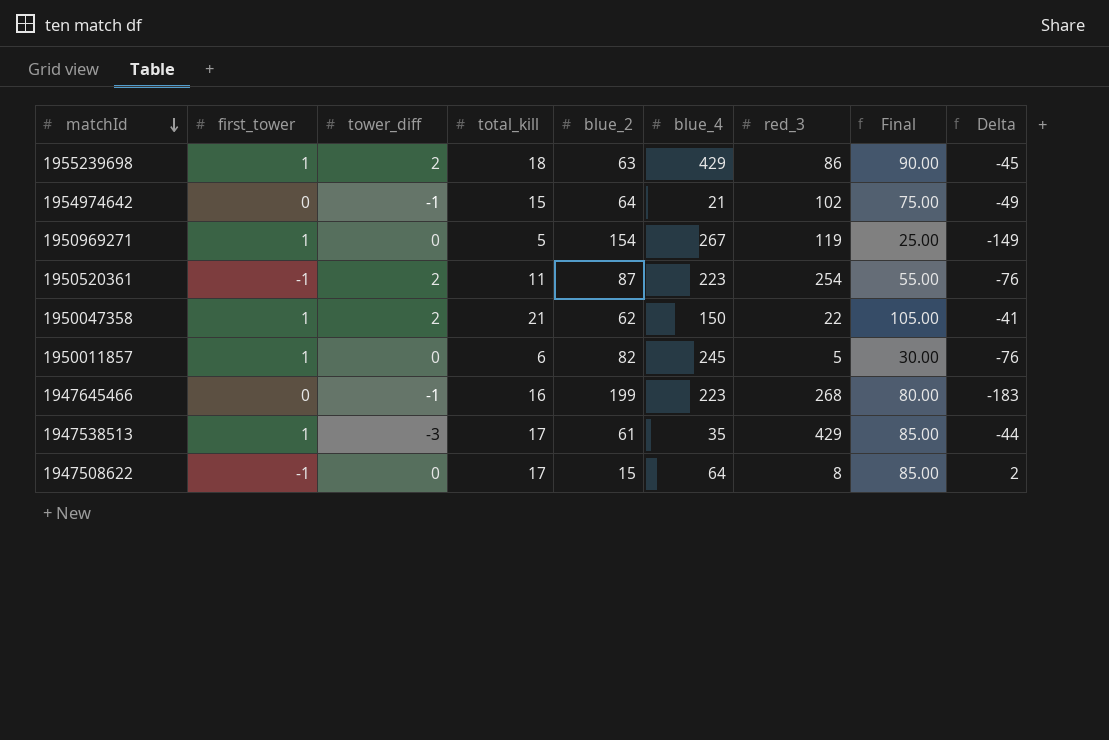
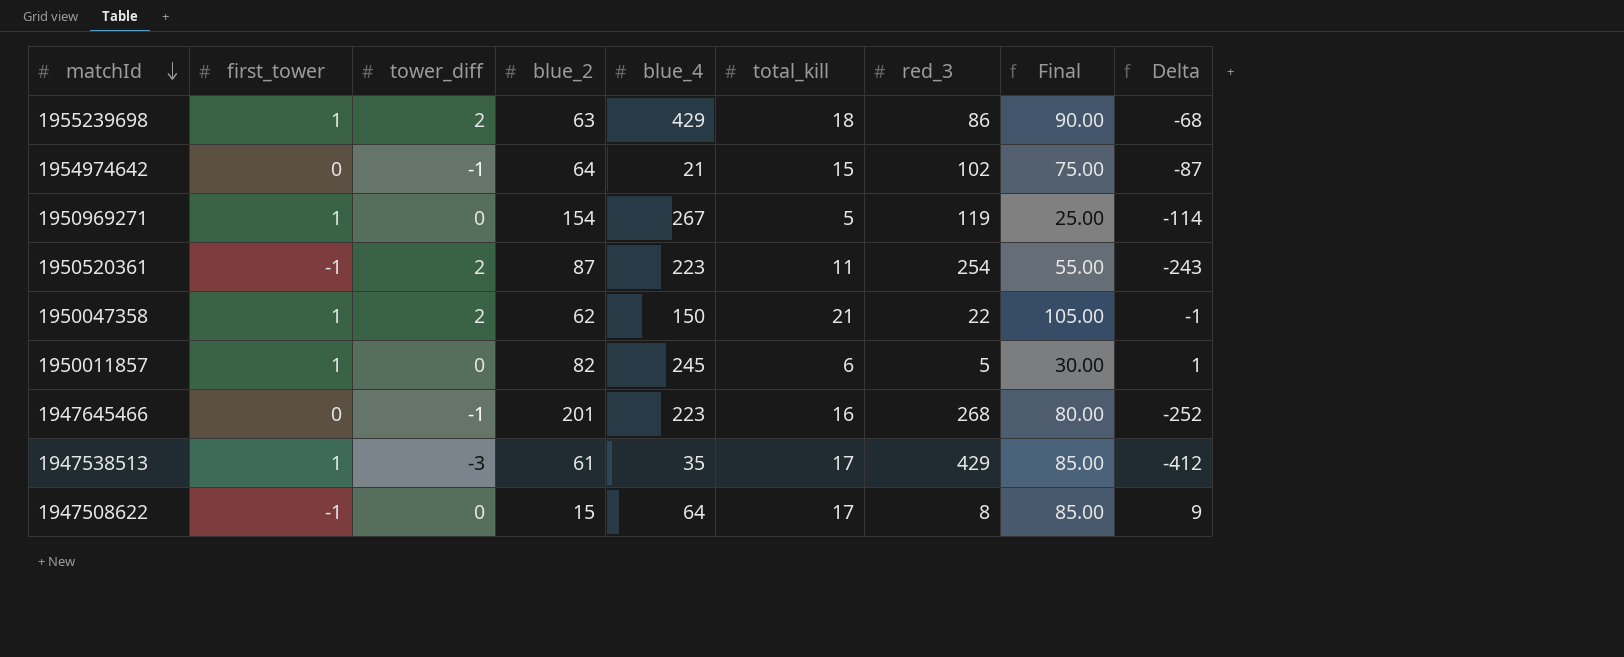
column total_kill | position: 4 -> 6
column Delta | formula: [total_kill] - [blue_2] -> [total_kill] - [red_3]
1947645466 | blue_2: 199 -> 201

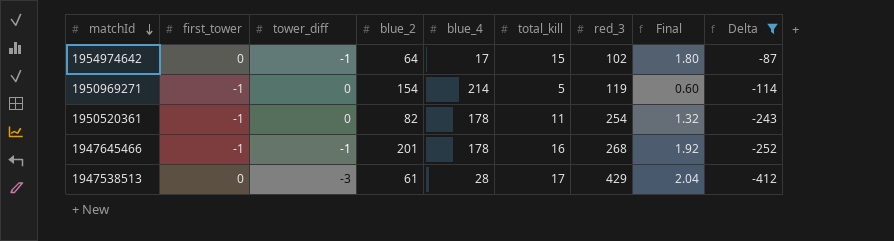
filter: none -> Delta <= -87
column Final | formula: [total_kill] * 5 -> [total_kill] * 0.12
1954974642 | blue_4: 21 -> 17
1950969271 | first_tower: 1 -> -1
1950969271 | blue_4: 267 -> 214
1950520361 | tower_diff: 2 -> 0
1950520361 | blue_2: 87 -> 82
1950520361 | blue_4: 223 -> 178
1947645466 | first_tower: 0 -> -1
1947645466 | blue_4: 223 -> 178
1947538513 | first_tower: 1 -> 0
1947538513 | blue_4: 35 -> 28

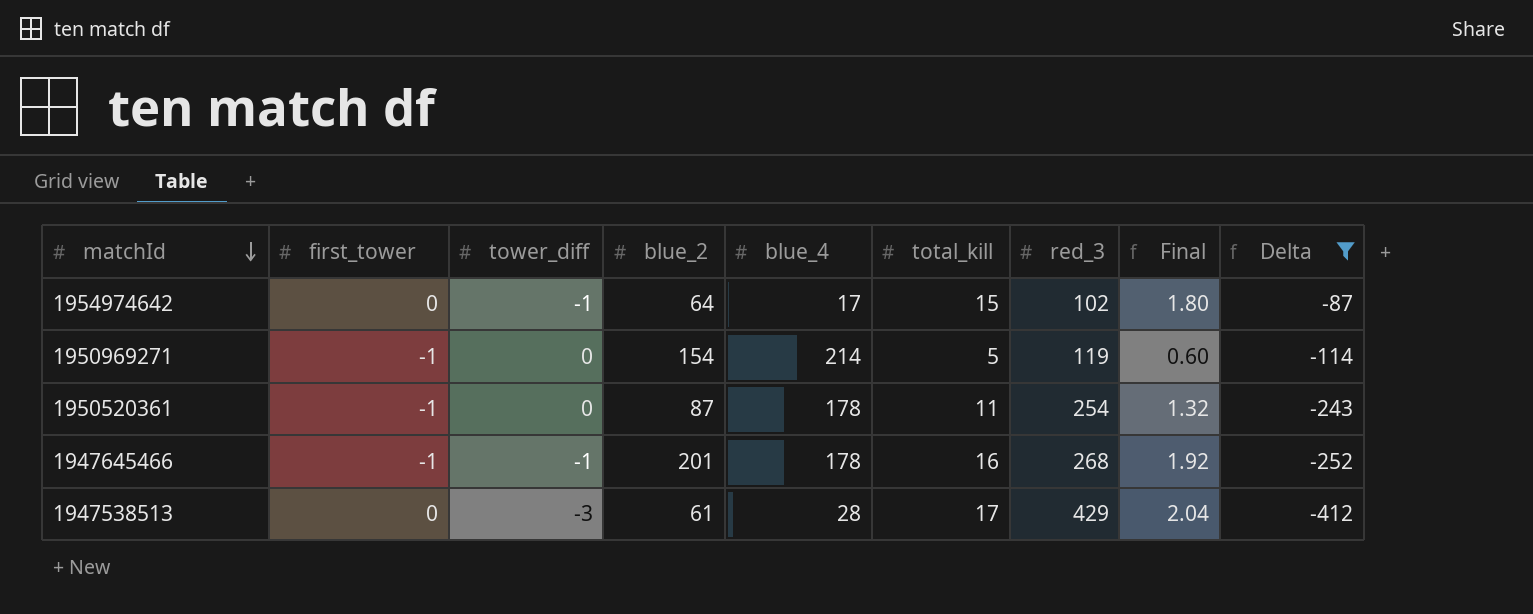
1950520361 | blue_2: 82 -> 87

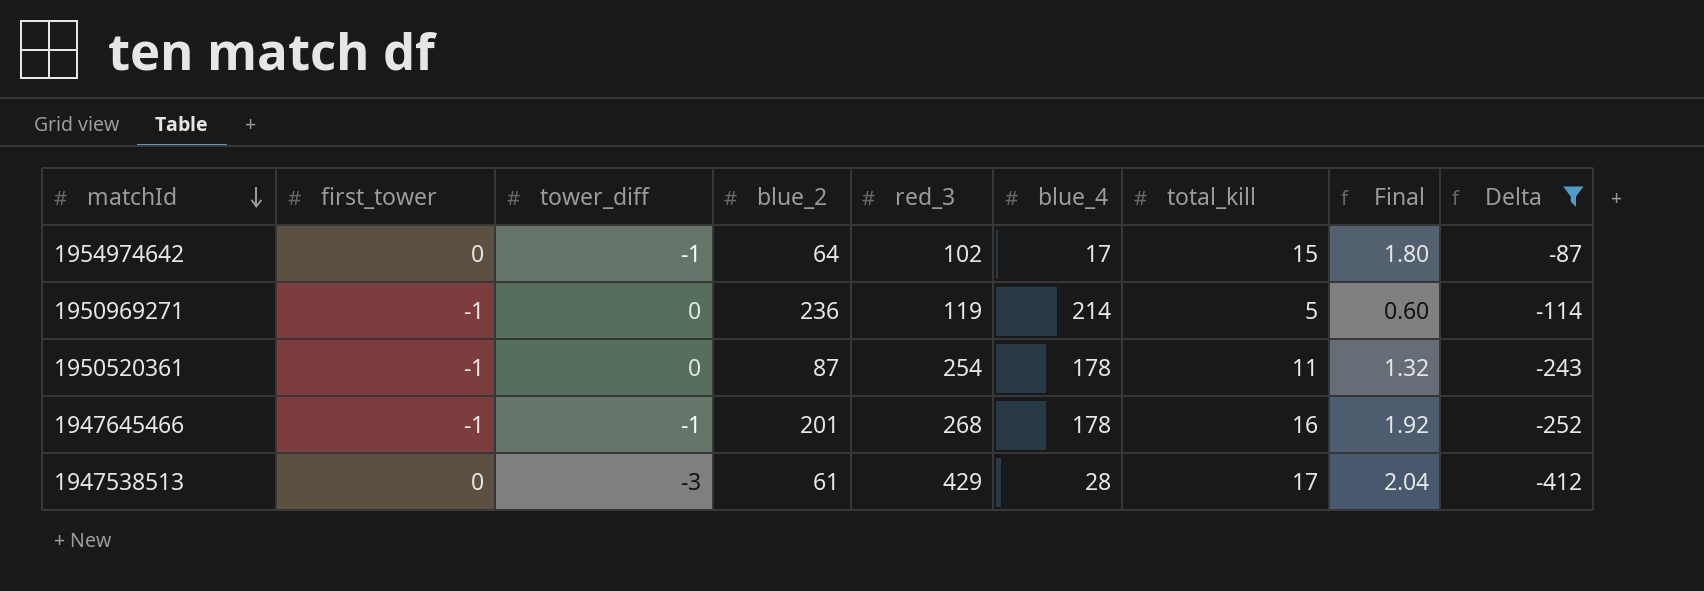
column red_3 | position: 7 -> 5
1950969271 | blue_2: 154 -> 236

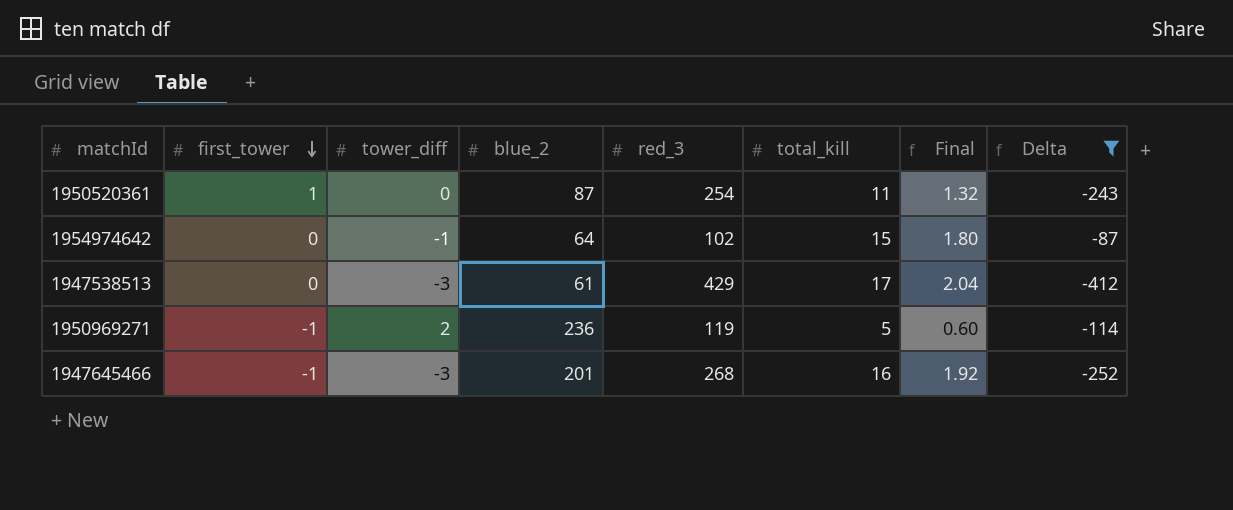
row order: matchId descending -> first_tower descending
column blue_4 | position: 6 -> none
1950520361 | first_tower: -1 -> 1
1950969271 | tower_diff: 0 -> 2
1947645466 | tower_diff: -1 -> -3

